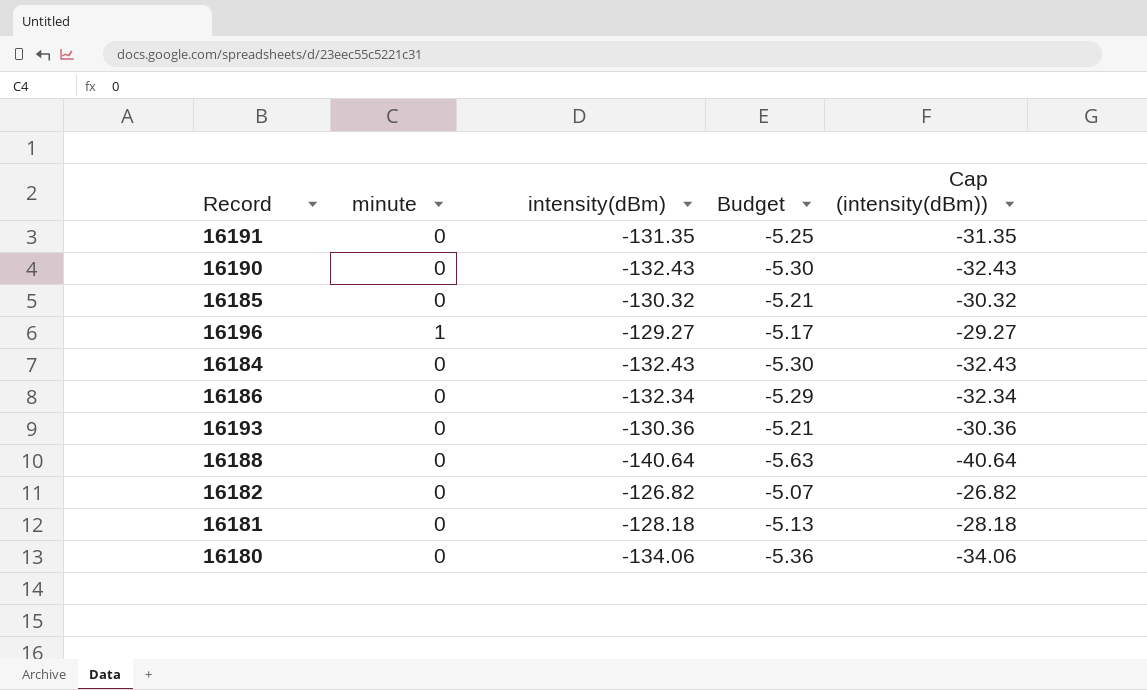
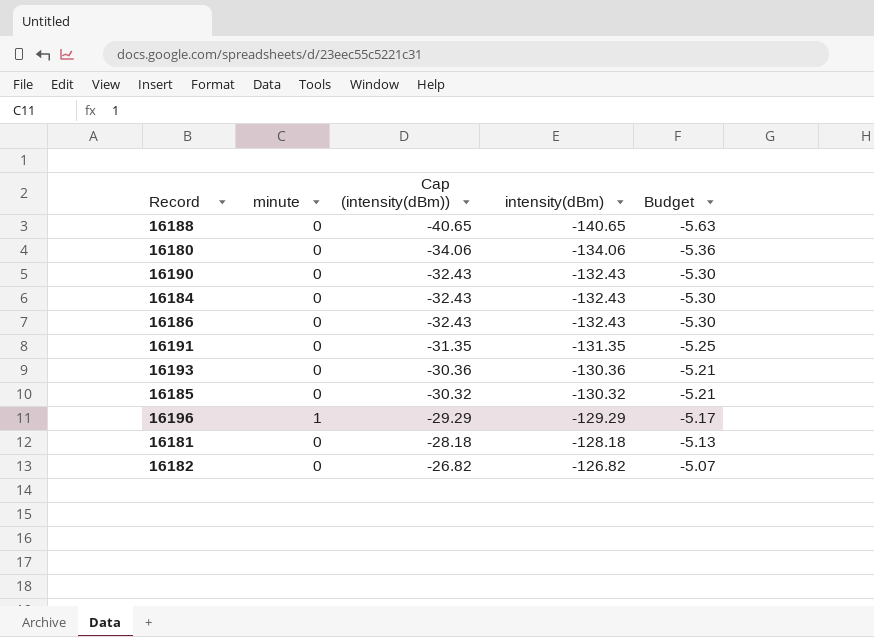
row order: none -> Cap (intensity(dBm)) ascending
column Cap (intensity(dBm)) | position: 5 -> 3
16188 | Cap (intensity(dBm)): -40.64 -> -40.65
16188 | intensity(dBm): -140.64 -> -140.65
16186 | Cap (intensity(dBm)): -32.34 -> -32.43
16186 | intensity(dBm): -132.34 -> -132.43
16186 | Budget: -5.29 -> -5.30
16196 | Cap (intensity(dBm)): -29.27 -> -29.29
16196 | intensity(dBm): -129.27 -> -129.29

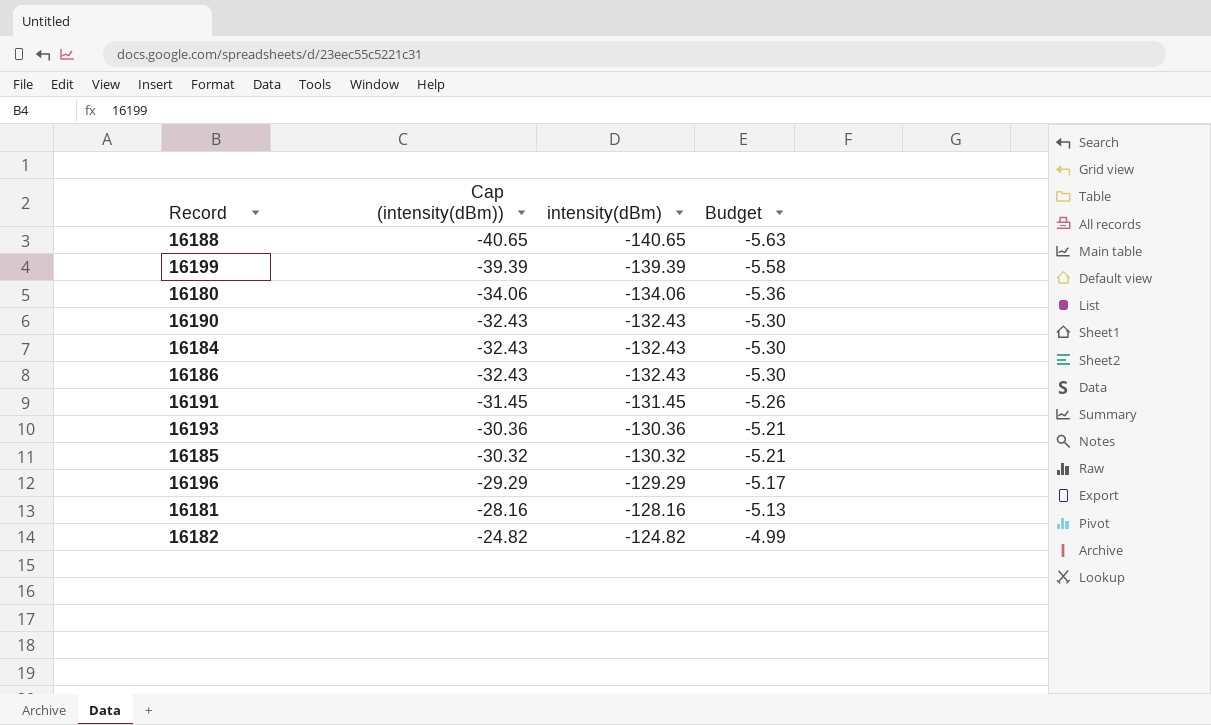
column minute | position: 2 -> none
row 16199: none -> -39.39 | -139.39 | -5.58
16191 | Cap (intensity(dBm)): -31.35 -> -31.45
16191 | intensity(dBm): -131.35 -> -131.45
16191 | Budget: -5.25 -> -5.26
16181 | Cap (intensity(dBm)): -28.18 -> -28.16
16181 | intensity(dBm): -128.18 -> -128.16
16182 | Cap (intensity(dBm)): -26.82 -> -24.82
16182 | intensity(dBm): -126.82 -> -124.82
16182 | Budget: -5.07 -> -4.99

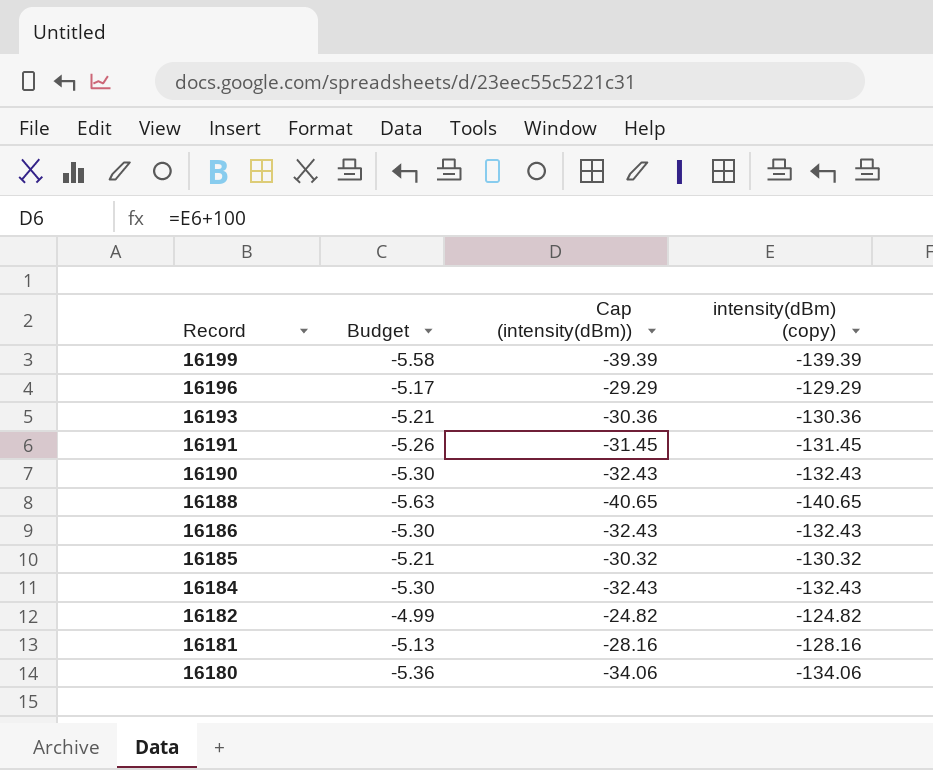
row order: Cap (intensity(dBm)) ascending -> Record descending
column Budget | position: 4 -> 2
column name: intensity(dBm) -> intensity(dBm) (copy)

